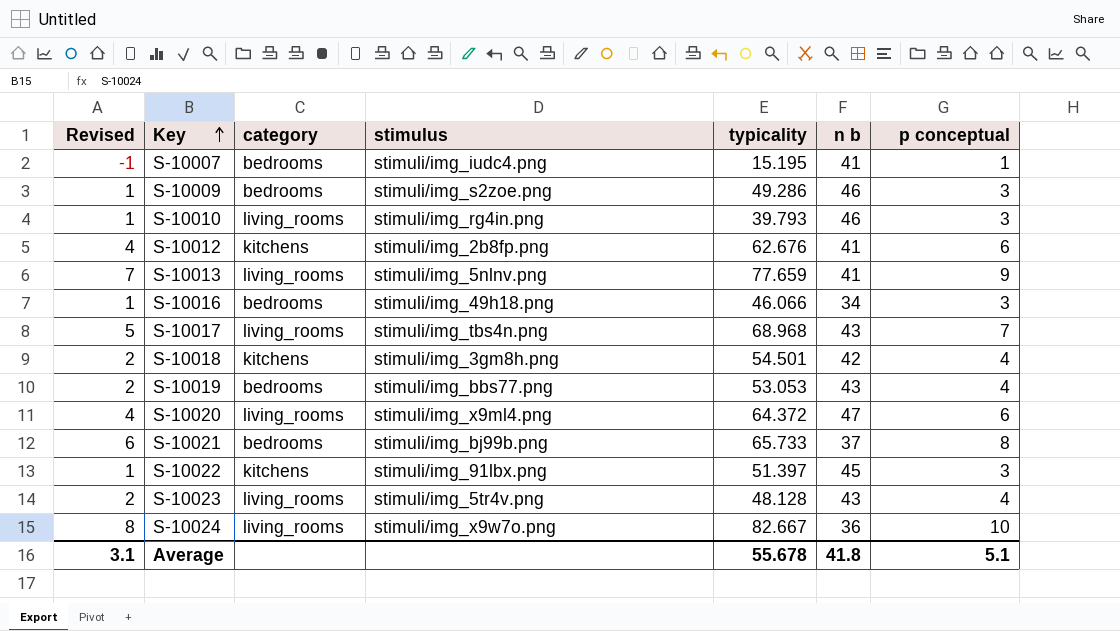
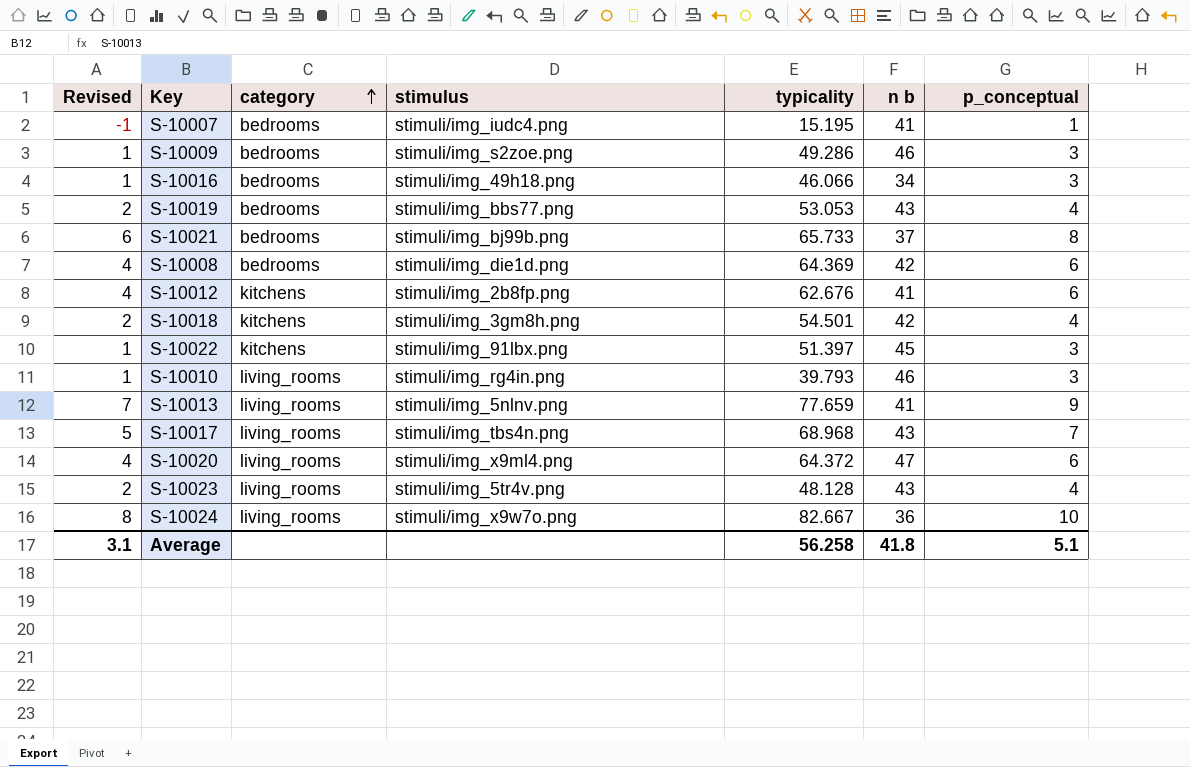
row order: Key ascending -> category ascending
column name: p conceptual -> p_conceptual
row S-10008: none -> 4 | bedrooms | stimuli/img_die1d.png | 64.369 | 42 | 6
Average | typicality: 55.678 -> 56.258

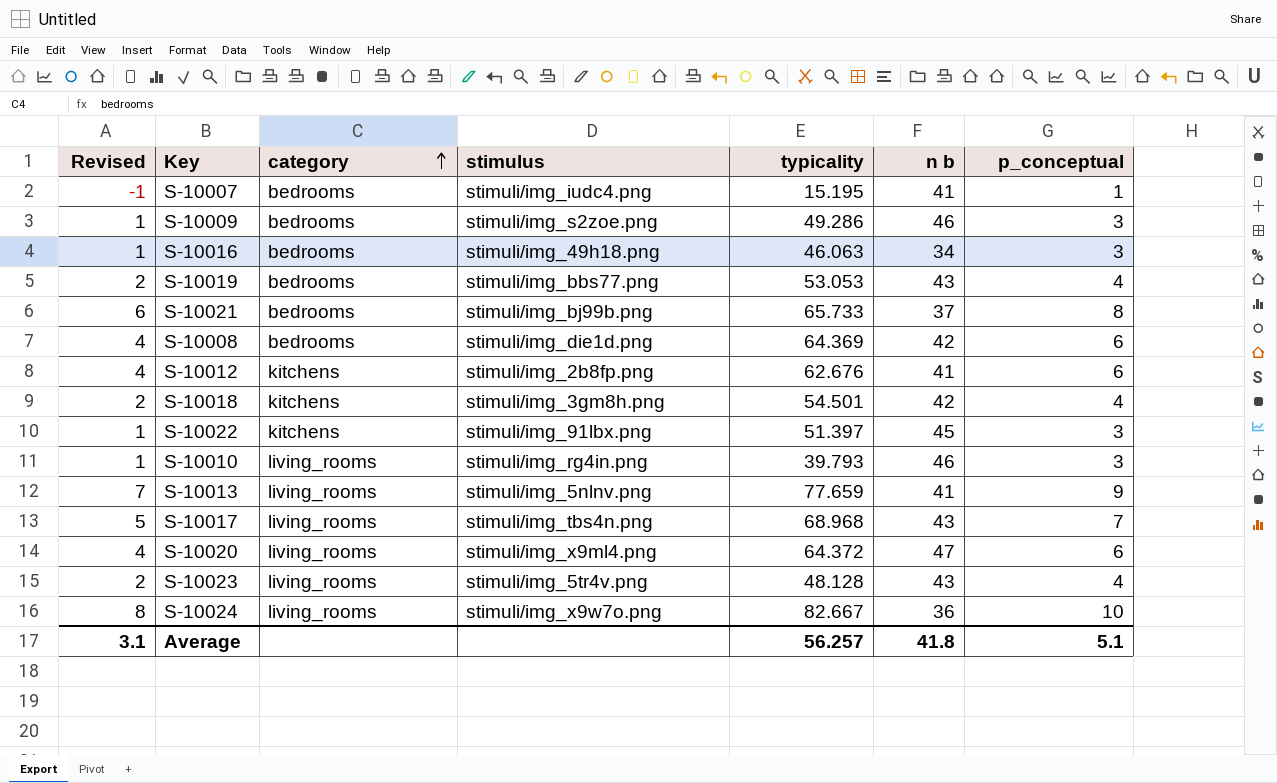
S-10016 | typicality: 46.066 -> 46.063
Average | typicality: 56.258 -> 56.257

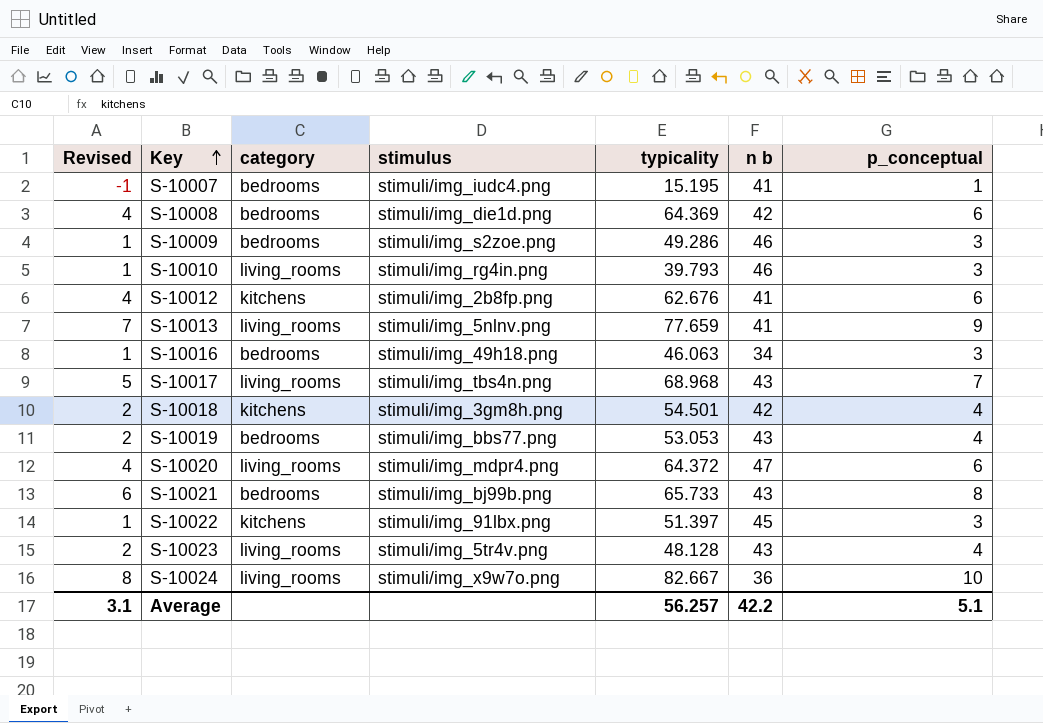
row order: category ascending -> Key ascending
S-10020 | stimulus: stimuli/img_x9ml4.png -> stimuli/img_mdpr4.png
S-10021 | n b: 37 -> 43
Average | n b: 41.8 -> 42.2

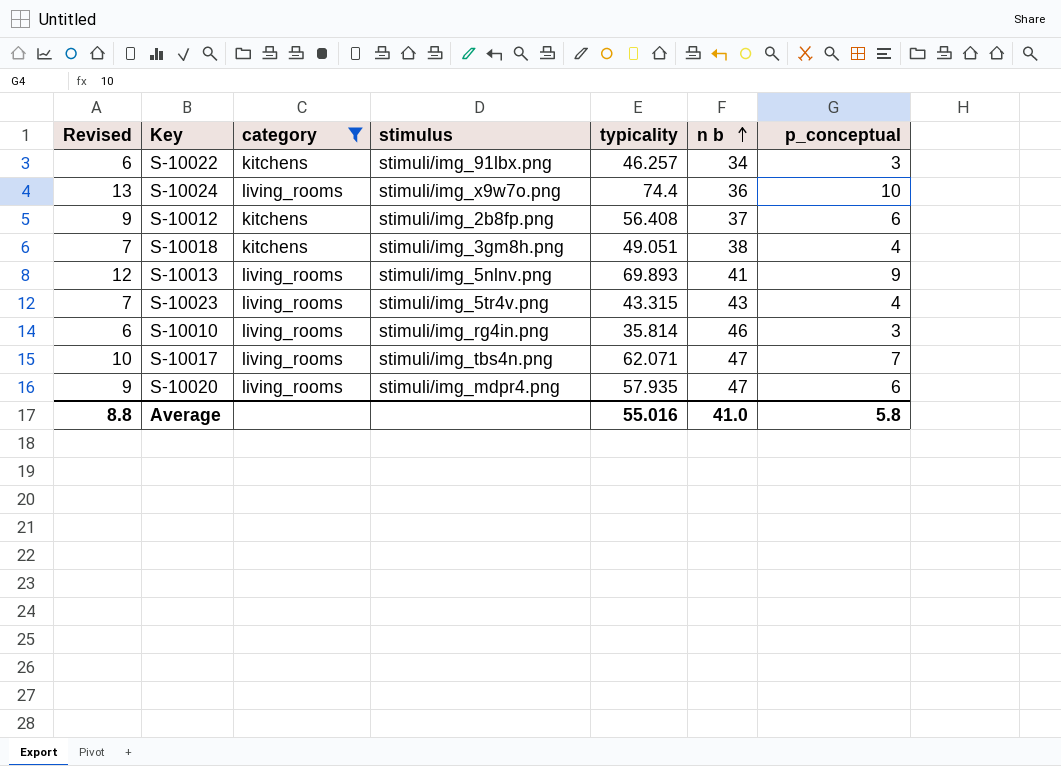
filter: none -> category != bedrooms
row order: Key ascending -> n b ascending
column Revised | formula: [p_conceptual] - 2 -> [p_conceptual] + 3
S-10022 | typicality: 51.397 -> 46.257
S-10022 | n b: 45 -> 34
S-10024 | typicality: 82.667 -> 74.4
S-10012 | typicality: 62.676 -> 56.408
S-10012 | n b: 41 -> 37
S-10018 | typicality: 54.501 -> 49.051
S-10018 | n b: 42 -> 38
S-10013 | typicality: 77.659 -> 69.893
S-10023 | typicality: 48.128 -> 43.315
S-10010 | typicality: 39.793 -> 35.814
S-10017 | typicality: 68.968 -> 62.071
S-10017 | n b: 43 -> 47
S-10020 | typicality: 64.372 -> 57.935
Average | Revised: 3.1 -> 8.8
Average | typicality: 56.257 -> 55.016
Average | n b: 42.2 -> 41.0
Average | p_conceptual: 5.1 -> 5.8

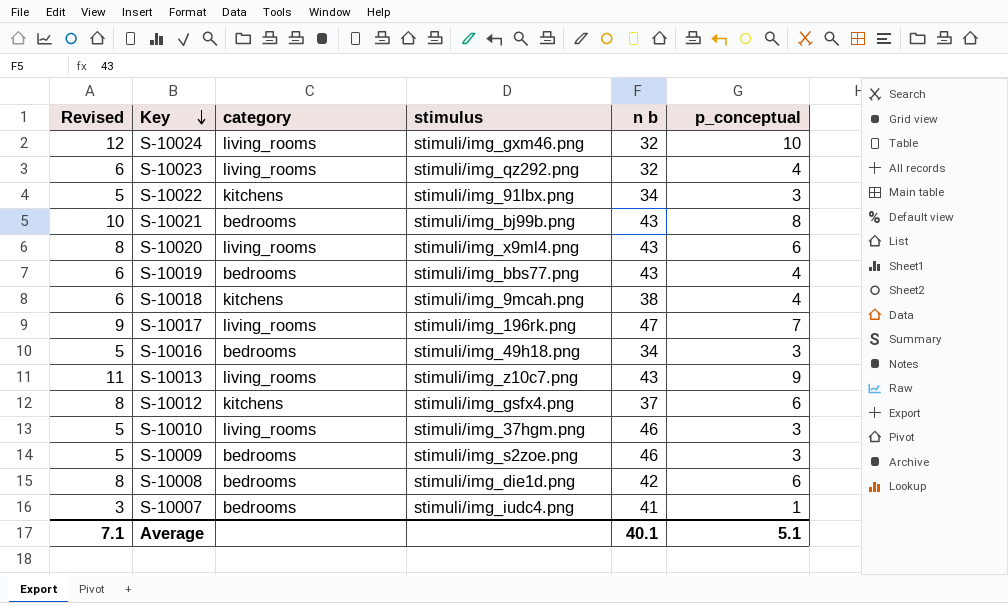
filter: category != bedrooms -> none
row order: n b ascending -> Key descending
column typicality | position: 5 -> none
column Revised | formula: [p_conceptual] + 3 -> [p_conceptual] + 2
S-10024 | stimulus: stimuli/img_x9w7o.png -> stimuli/img_gxm46.png
S-10024 | n b: 36 -> 32
S-10023 | stimulus: stimuli/img_5tr4v.png -> stimuli/img_qz292.png
S-10023 | n b: 43 -> 32
S-10020 | stimulus: stimuli/img_mdpr4.png -> stimuli/img_x9ml4.png
S-10020 | n b: 47 -> 43
S-10018 | stimulus: stimuli/img_3gm8h.png -> stimuli/img_9mcah.png
S-10017 | stimulus: stimuli/img_tbs4n.png -> stimuli/img_196rk.png
S-10013 | stimulus: stimuli/img_5nlnv.png -> stimuli/img_z10c7.png
S-10013 | n b: 41 -> 43
S-10012 | stimulus: stimuli/img_2b8fp.png -> stimuli/img_gsfx4.png
S-10010 | stimulus: stimuli/img_rg4in.png -> stimuli/img_37hgm.png
Average | Revised: 8.8 -> 7.1
Average | n b: 41.0 -> 40.1
Average | p_conceptual: 5.8 -> 5.1

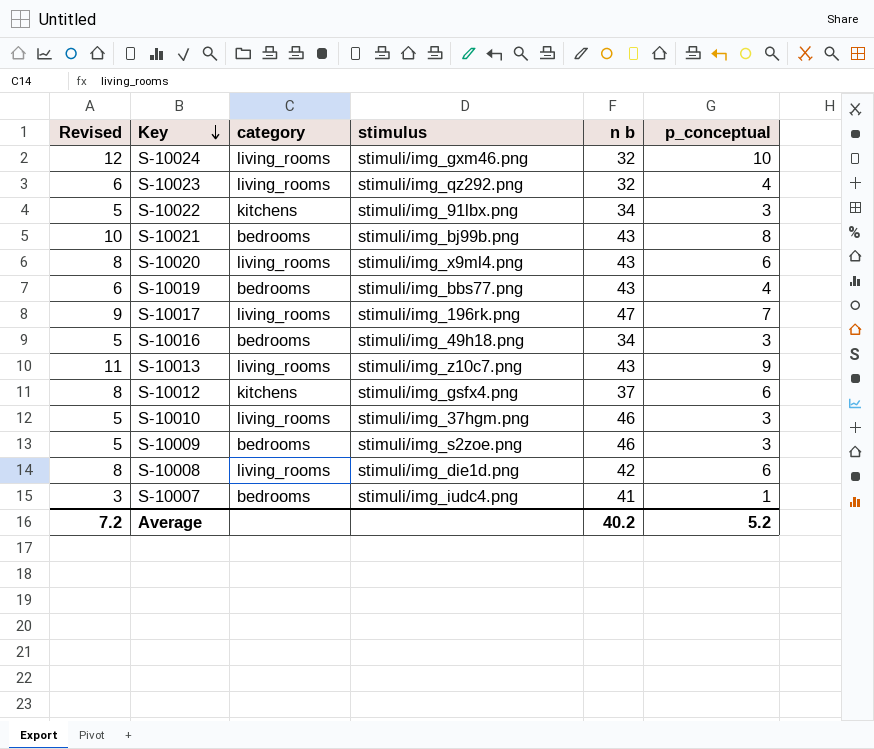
row S-10018: 6 | kitchens | stimuli/img_9mcah.png | 38 | 4 -> none
S-10008 | category: bedrooms -> living_rooms
Average | Revised: 7.1 -> 7.2
Average | n b: 40.1 -> 40.2
Average | p_conceptual: 5.1 -> 5.2

